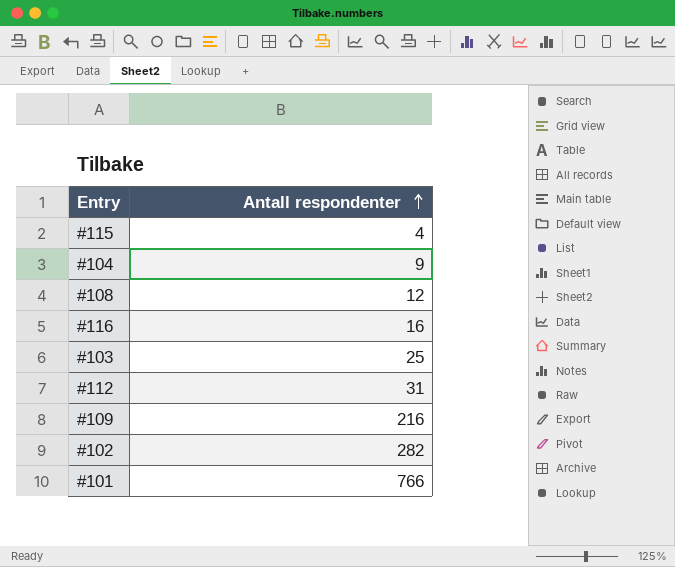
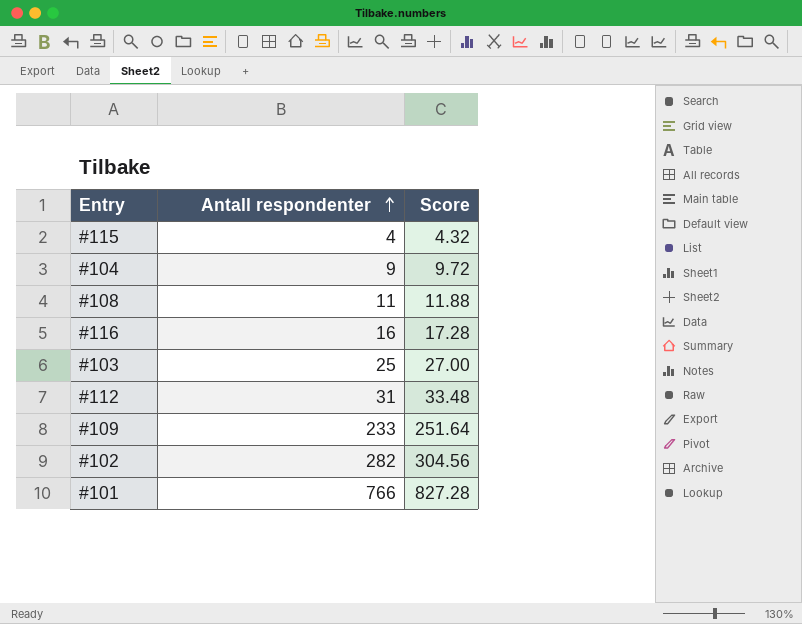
column Score | formula: none -> [Antall respondenter] * 1.08
#108 | Antall respondenter: 12 -> 11
#109 | Antall respondenter: 216 -> 233

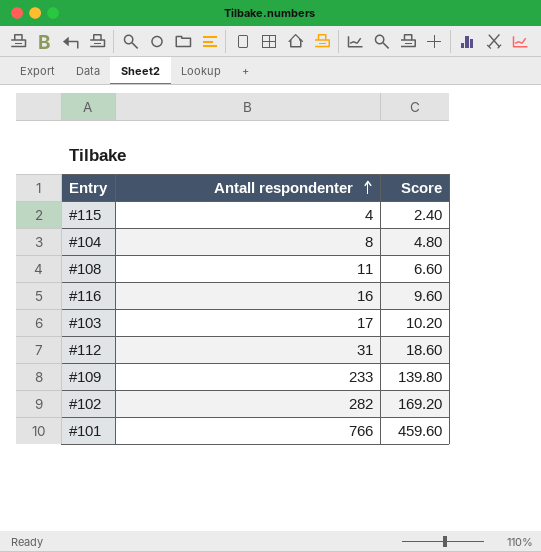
column Score | formula: [Antall respondenter] * 1.08 -> [Antall respondenter] * 0.6
#104 | Antall respondenter: 9 -> 8
#103 | Antall respondenter: 25 -> 17

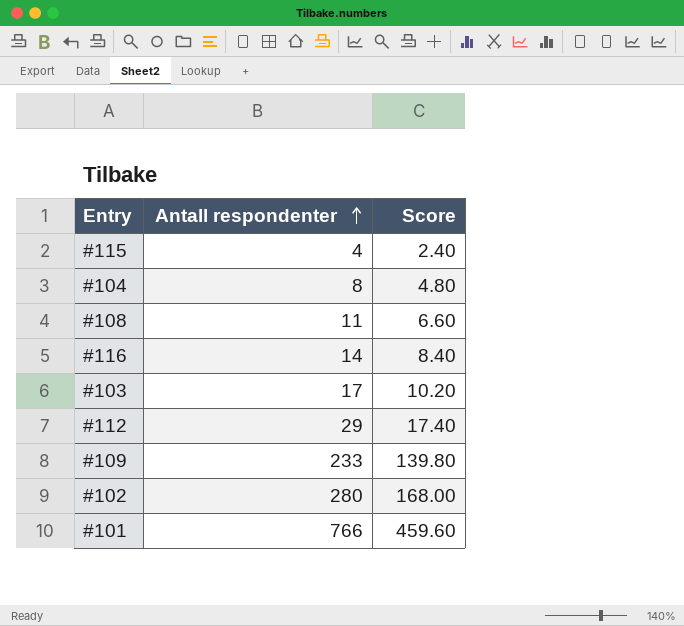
#116 | Antall respondenter: 16 -> 14
#116 | Score: 9.60 -> 8.40
#112 | Antall respondenter: 31 -> 29
#112 | Score: 18.60 -> 17.40
#102 | Antall respondenter: 282 -> 280
#102 | Score: 169.20 -> 168.00

